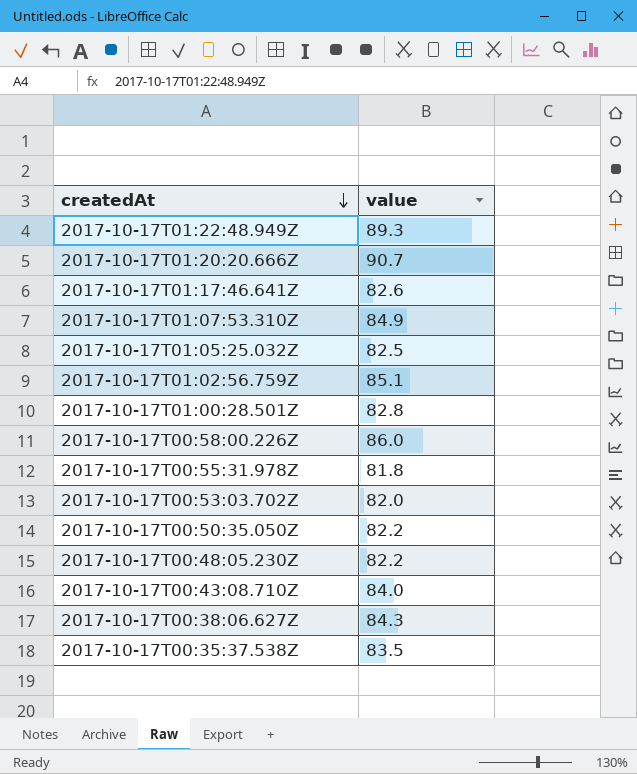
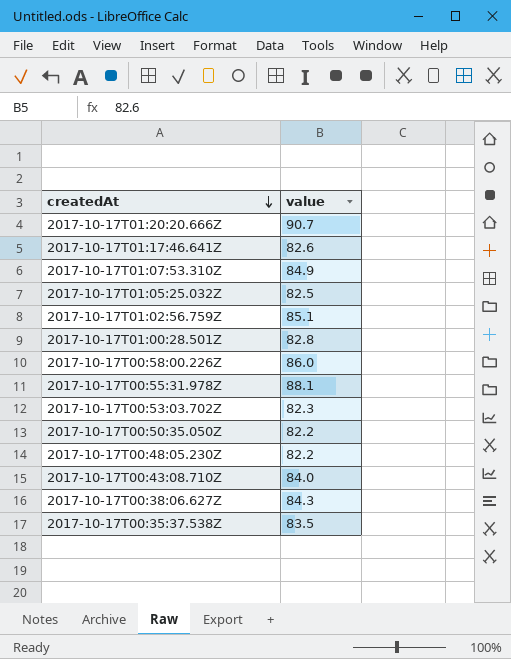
row 2017-10-17T01:22:48.949Z: 89.3 -> none
2017-10-17T00:55:31.978Z | value: 81.8 -> 88.1
2017-10-17T00:53:03.702Z | value: 82.0 -> 82.3

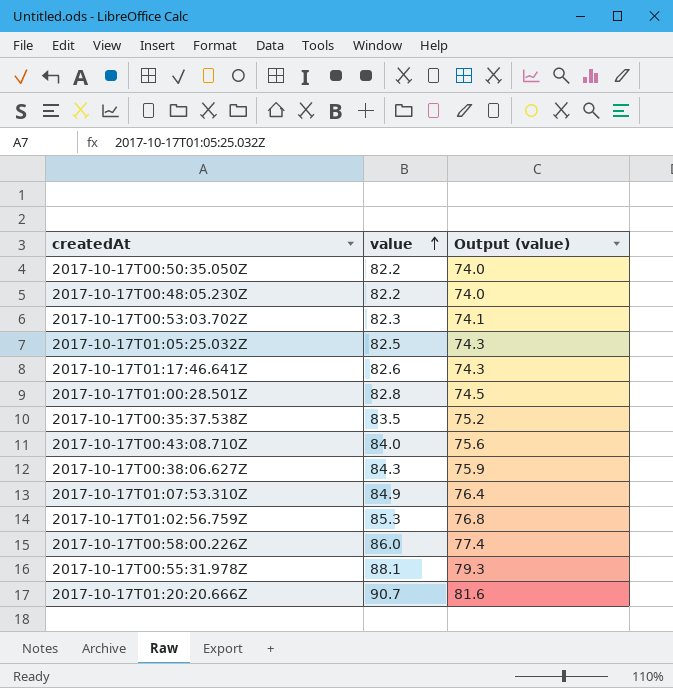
row order: createdAt descending -> value ascending
column Output (value) | formula: none -> [value] * 0.9
2017-10-17T01:02:56.759Z | value: 85.1 -> 85.3

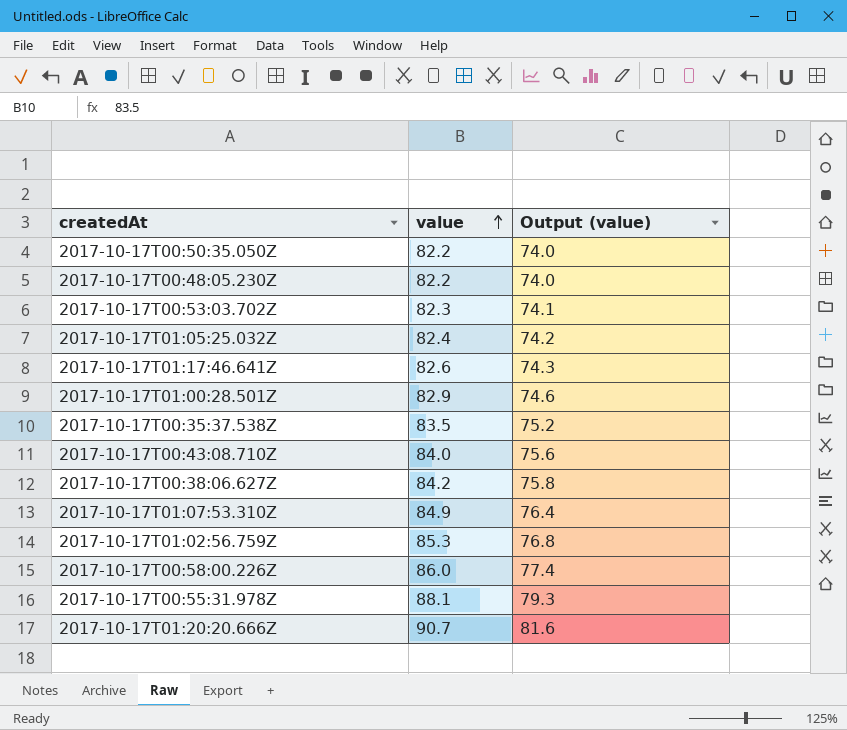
2017-10-17T01:05:25.032Z | value: 82.5 -> 82.4
2017-10-17T01:05:25.032Z | Output (value): 74.3 -> 74.2
2017-10-17T01:00:28.501Z | value: 82.8 -> 82.9
2017-10-17T01:00:28.501Z | Output (value): 74.5 -> 74.6
2017-10-17T00:38:06.627Z | value: 84.3 -> 84.2
2017-10-17T00:38:06.627Z | Output (value): 75.9 -> 75.8

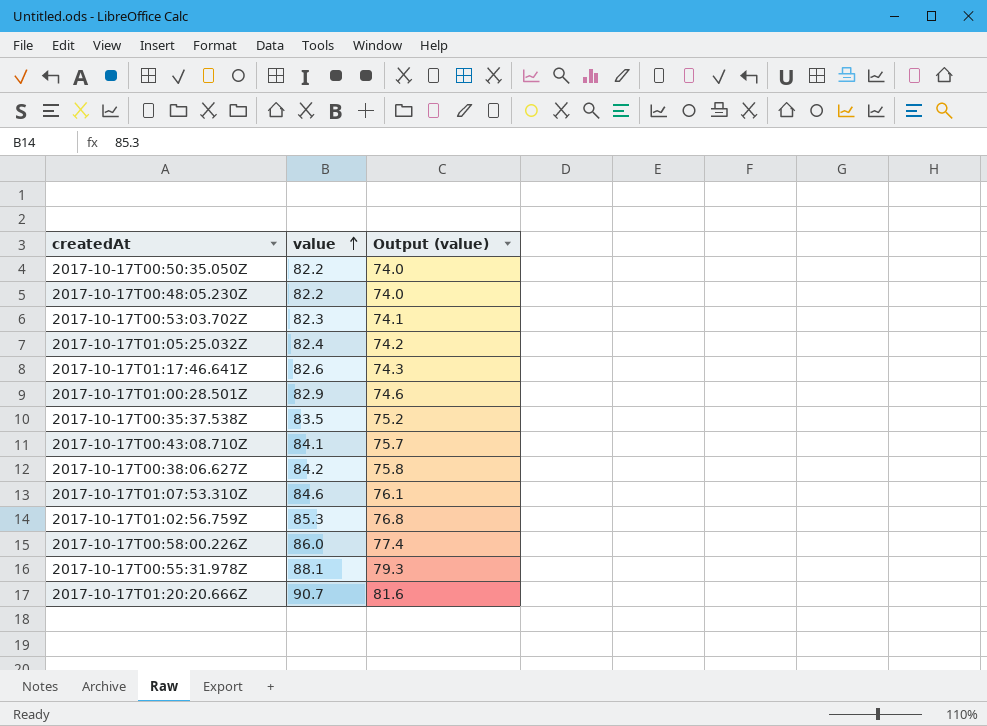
2017-10-17T00:43:08.710Z | value: 84.0 -> 84.1
2017-10-17T00:43:08.710Z | Output (value): 75.6 -> 75.7
2017-10-17T01:07:53.310Z | value: 84.9 -> 84.6
2017-10-17T01:07:53.310Z | Output (value): 76.4 -> 76.1

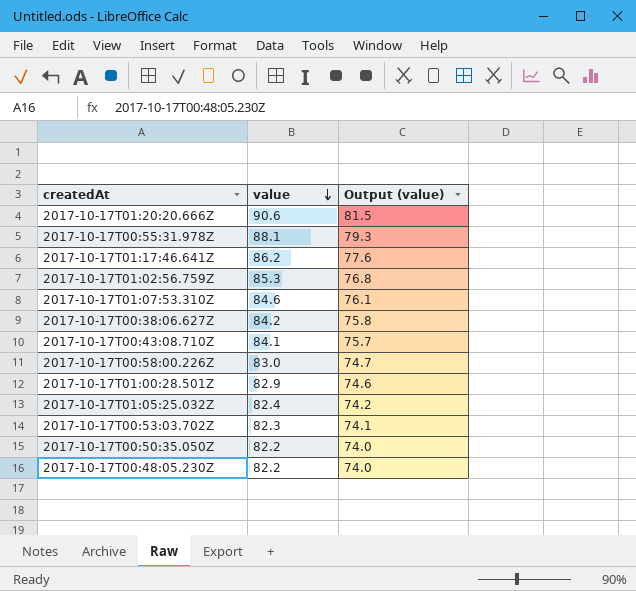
row order: value ascending -> value descending
row 2017-10-17T00:35:37.538Z: 83.5 | 75.2 -> none
2017-10-17T01:20:20.666Z | value: 90.7 -> 90.6
2017-10-17T01:20:20.666Z | Output (value): 81.6 -> 81.5
2017-10-17T01:17:46.641Z | value: 82.6 -> 86.2
2017-10-17T01:17:46.641Z | Output (value): 74.3 -> 77.6
2017-10-17T00:58:00.226Z | value: 86.0 -> 83.0
2017-10-17T00:58:00.226Z | Output (value): 77.4 -> 74.7

